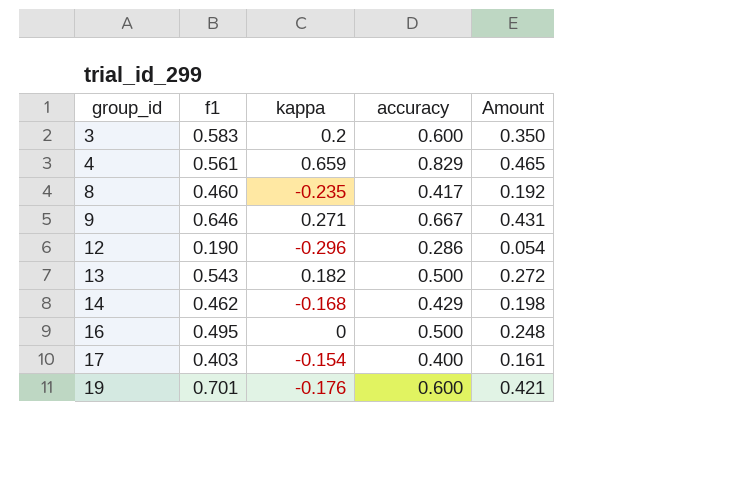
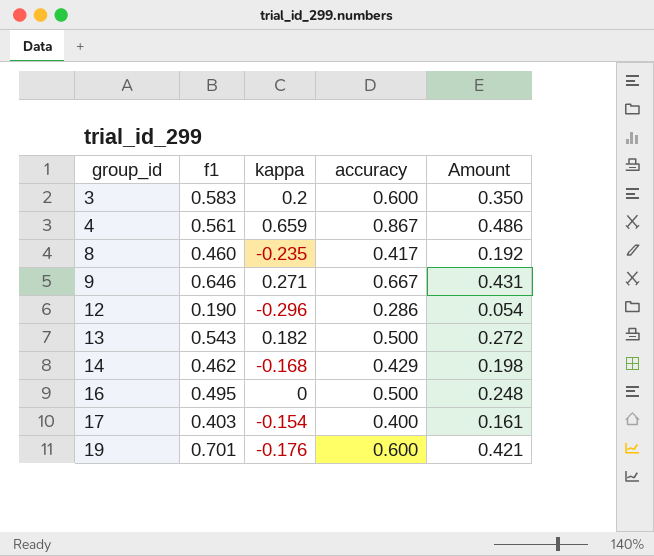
4 | accuracy: 0.829 -> 0.867
4 | Amount: 0.465 -> 0.486

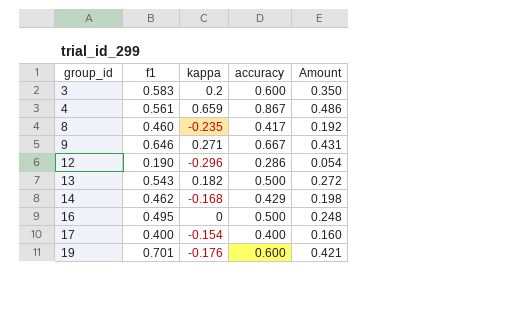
17 | f1: 0.403 -> 0.400
17 | Amount: 0.161 -> 0.160

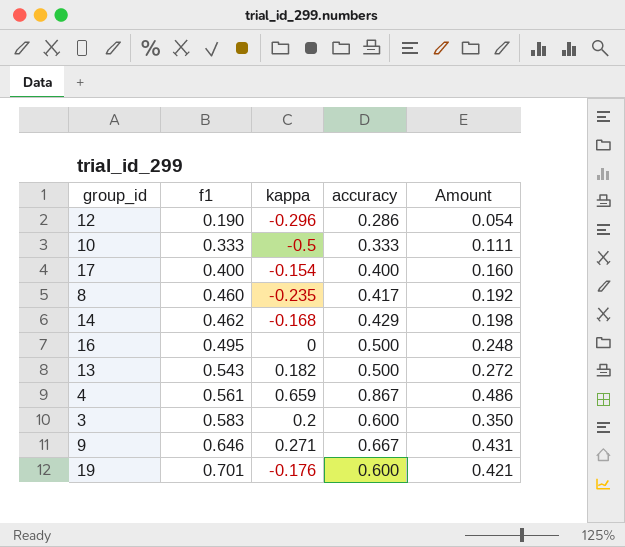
row order: group_id ascending -> f1 ascending
row 10: none -> 0.333 | -0.5 | 0.333 | 0.111

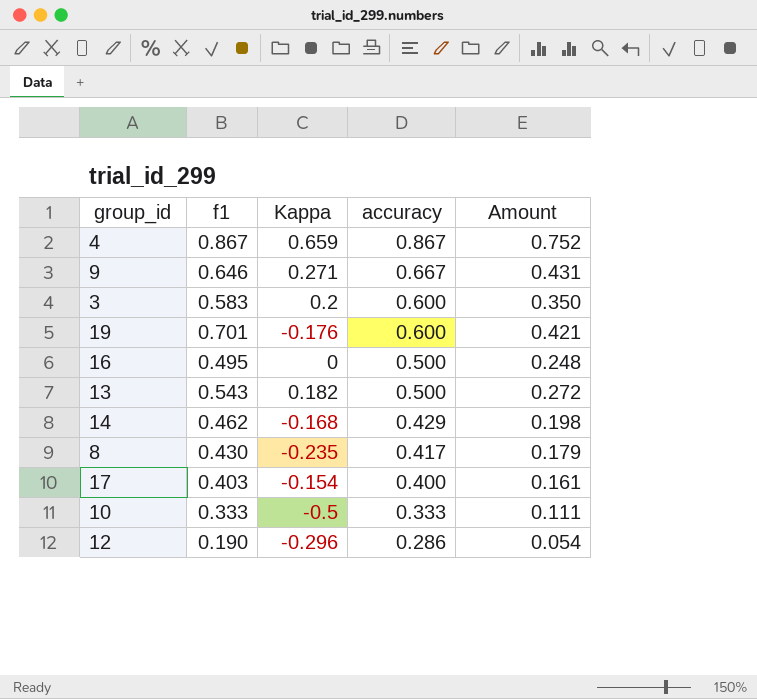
row order: f1 ascending -> accuracy descending
column name: kappa -> Kappa
4 | f1: 0.561 -> 0.867
4 | Amount: 0.486 -> 0.752
8 | f1: 0.460 -> 0.430
8 | Amount: 0.192 -> 0.179
17 | f1: 0.400 -> 0.403
17 | Amount: 0.160 -> 0.161

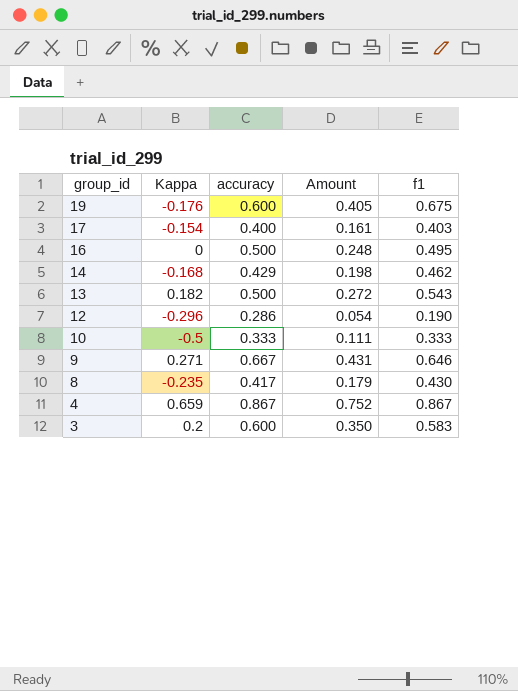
row order: accuracy descending -> group_id descending
column f1 | position: 2 -> 5
19 | Amount: 0.421 -> 0.405
19 | f1: 0.701 -> 0.675

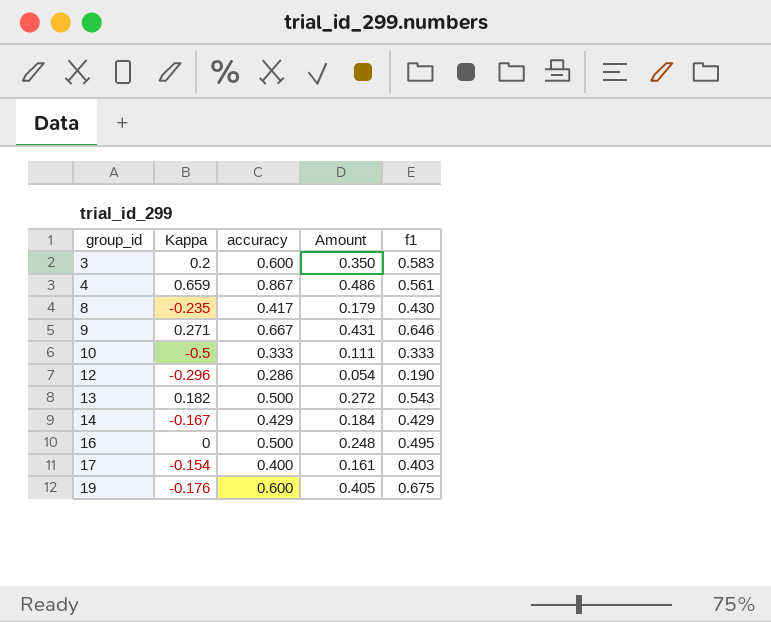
row order: group_id descending -> group_id ascending
4 | Amount: 0.752 -> 0.486
4 | f1: 0.867 -> 0.561
14 | Kappa: -0.168 -> -0.167
14 | Amount: 0.198 -> 0.184
14 | f1: 0.462 -> 0.429

